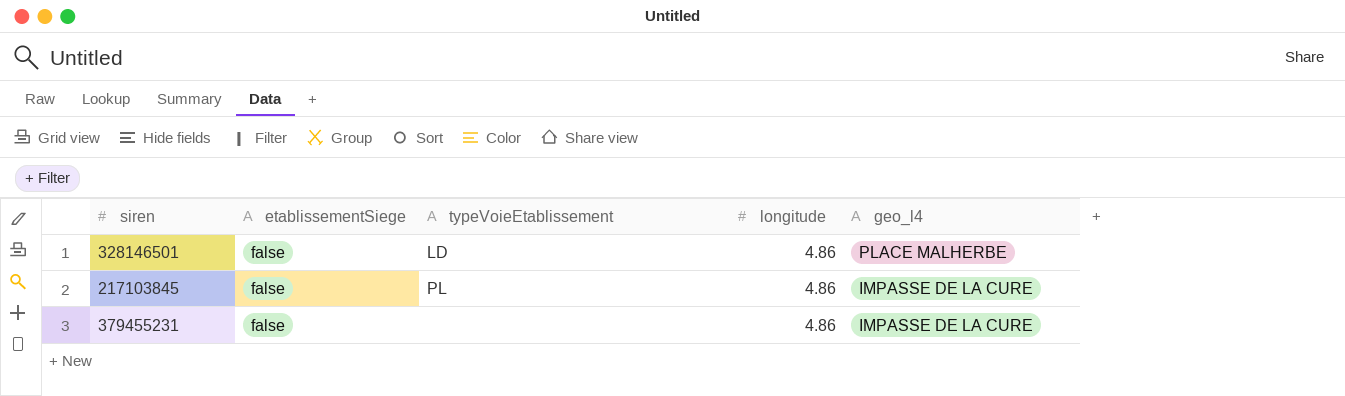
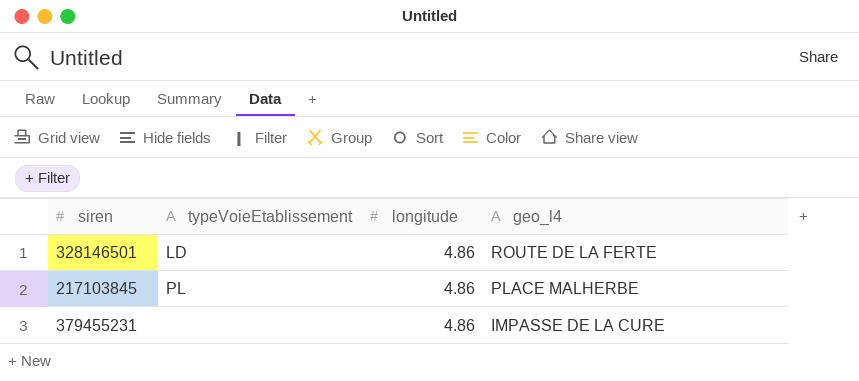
column etablissementSiege | position: 2 -> none
328146501 | geo_l4: PLACE MALHERBE -> ROUTE DE LA FERTE
217103845 | geo_l4: IMPASSE DE LA CURE -> PLACE MALHERBE

